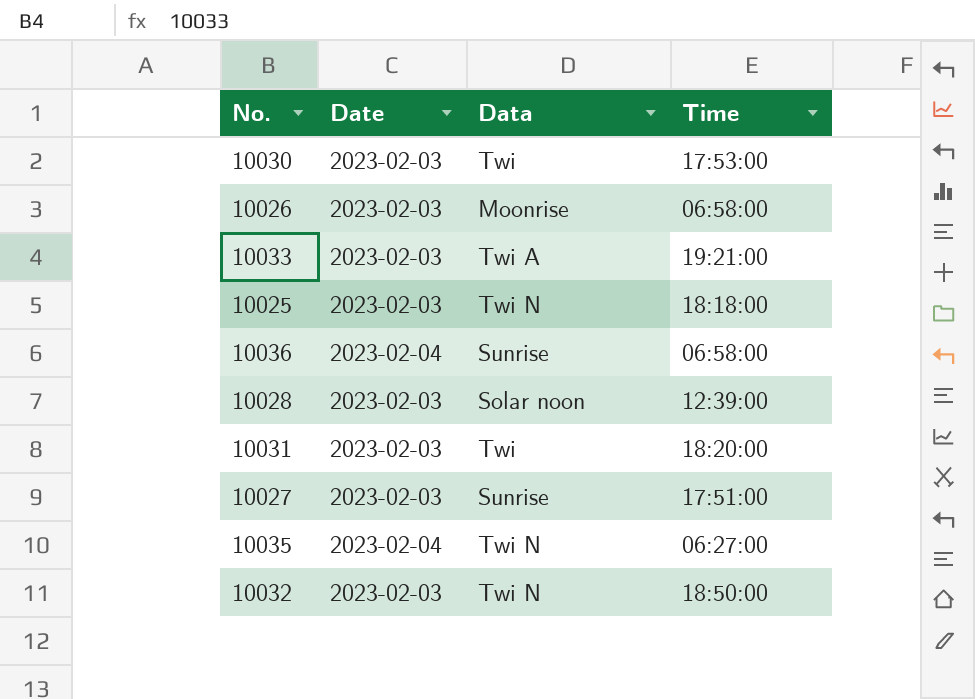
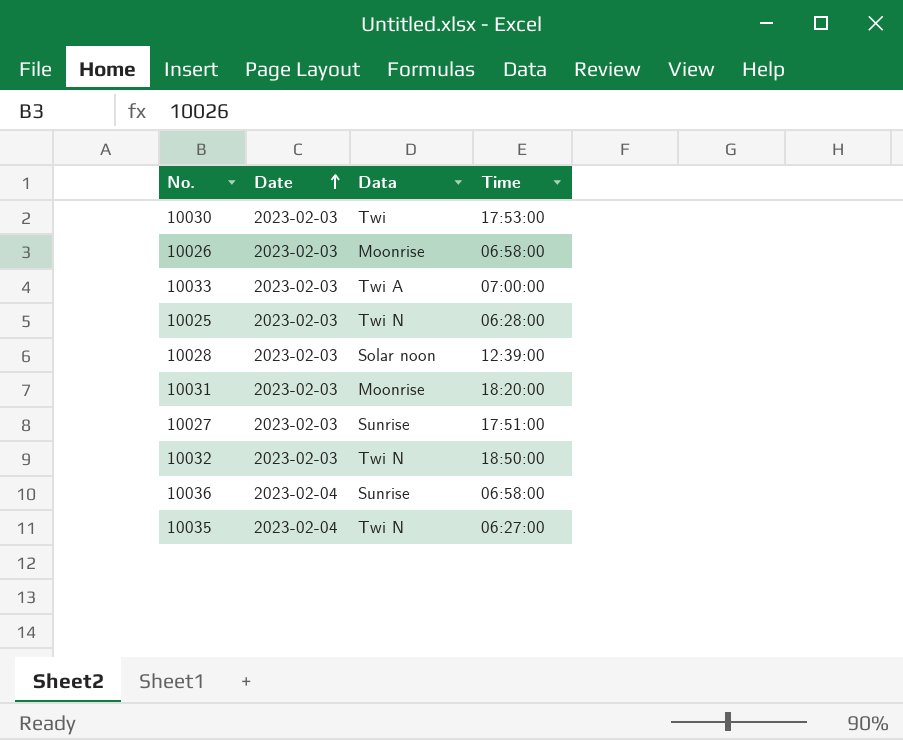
row order: none -> Date ascending
10033 | Time: 19:21:00 -> 07:00:00
10025 | Time: 18:18:00 -> 06:28:00
10031 | Data: Twi -> Moonrise

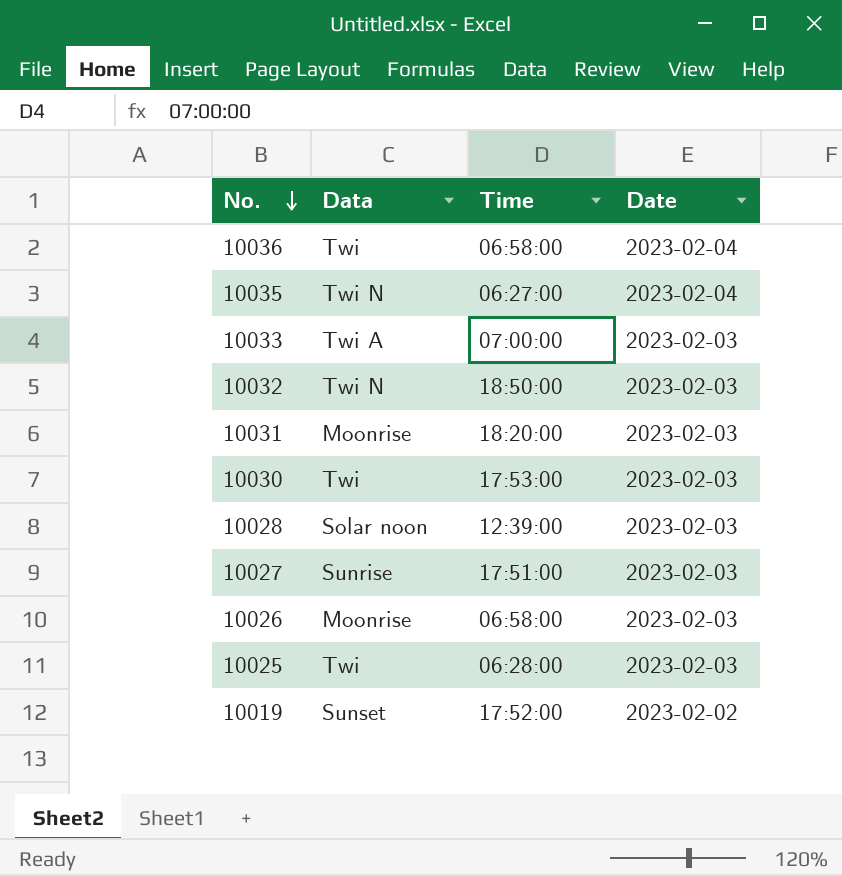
row order: Date ascending -> No. descending
column Date | position: 2 -> 4
10036 | Data: Sunrise -> Twi
10025 | Data: Twi N -> Twi
row 10019: none -> Sunset | 17:52:00 | 2023-02-02

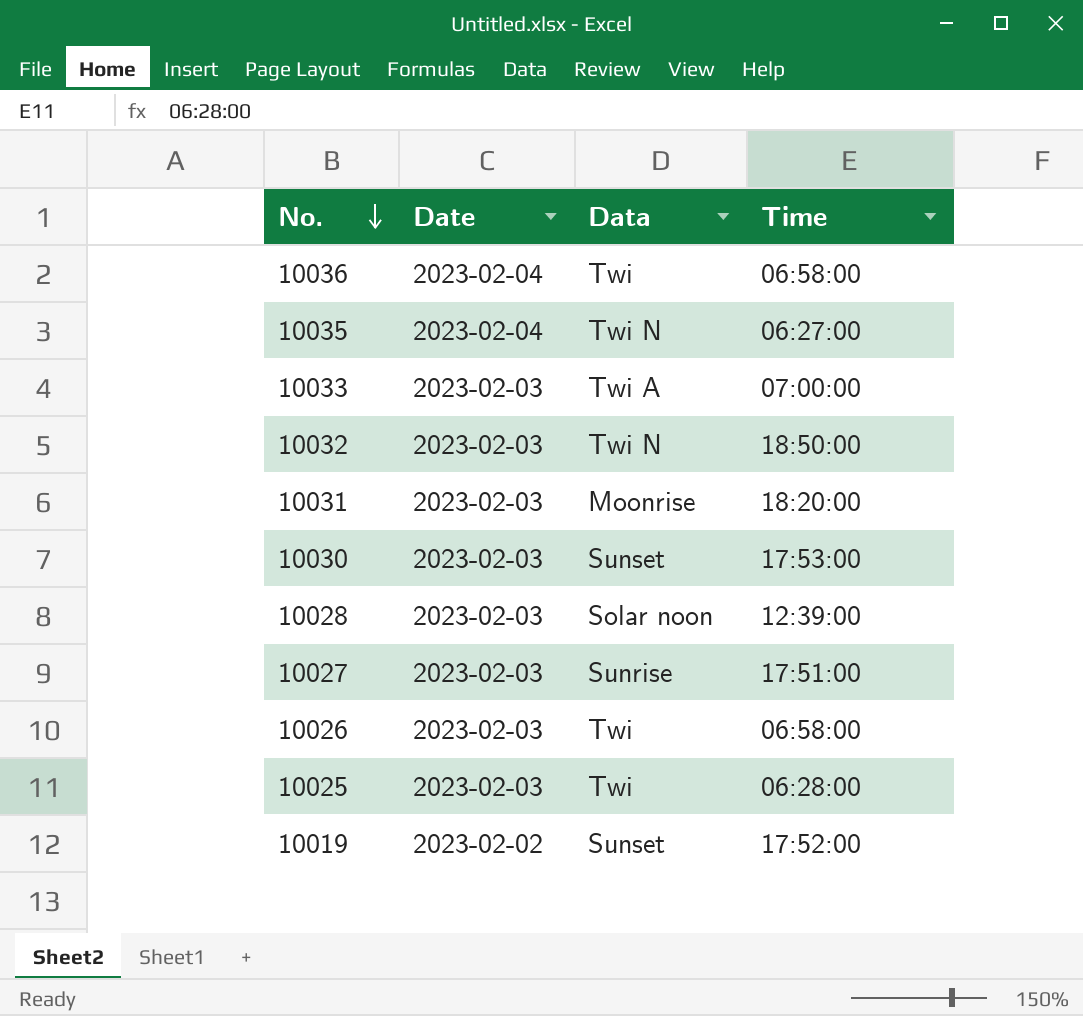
column Date | position: 4 -> 2
10030 | Data: Twi -> Sunset
10026 | Data: Moonrise -> Twi

